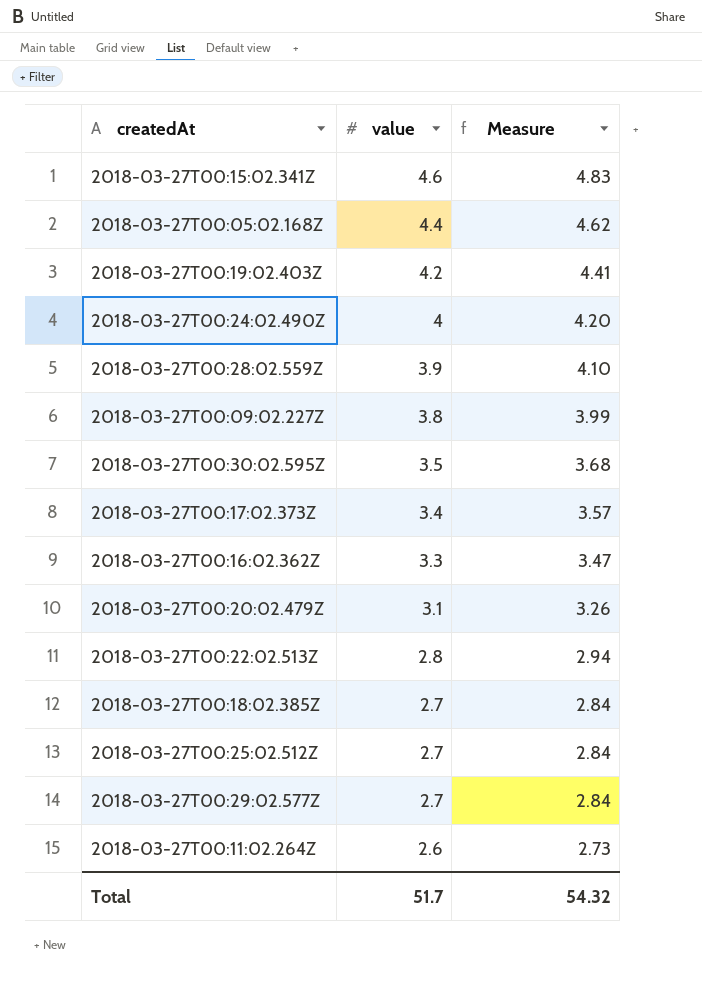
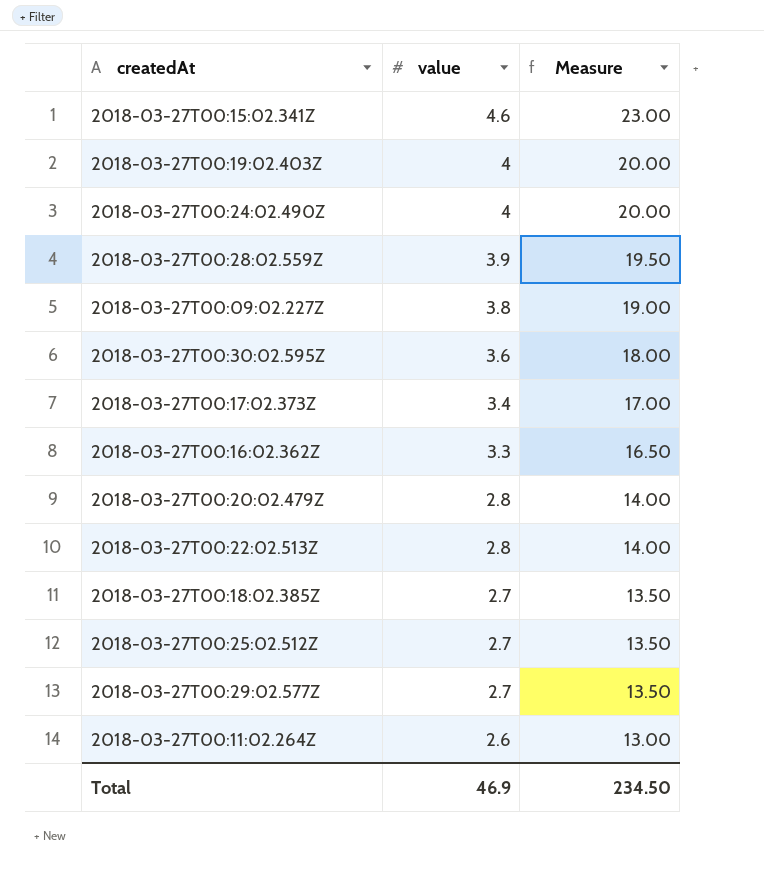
column Measure | formula: [value] * 1.05 -> [value] * 5
row 2018-03-27T00:05:02.168Z: 4.4 | 4.62 -> none
2018-03-27T00:19:02.403Z | value: 4.2 -> 4
2018-03-27T00:30:02.595Z | value: 3.5 -> 3.6
2018-03-27T00:20:02.479Z | value: 3.1 -> 2.8
Total | value: 51.7 -> 46.9
Total | Measure: 54.32 -> 234.50

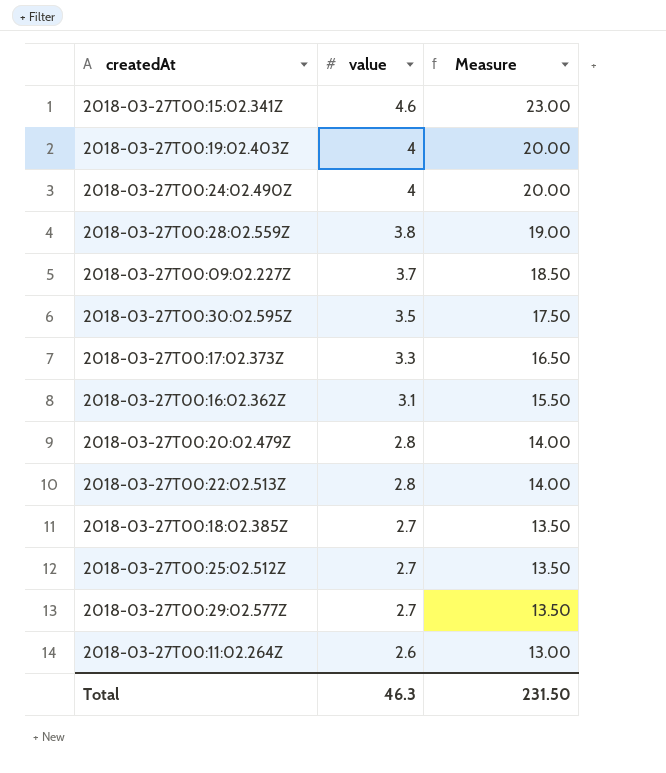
2018-03-27T00:28:02.559Z | value: 3.9 -> 3.8
2018-03-27T00:28:02.559Z | Measure: 19.50 -> 19.00
2018-03-27T00:09:02.227Z | value: 3.8 -> 3.7
2018-03-27T00:09:02.227Z | Measure: 19.00 -> 18.50
2018-03-27T00:30:02.595Z | value: 3.6 -> 3.5
2018-03-27T00:30:02.595Z | Measure: 18.00 -> 17.50
2018-03-27T00:17:02.373Z | value: 3.4 -> 3.3
2018-03-27T00:17:02.373Z | Measure: 17.00 -> 16.50
2018-03-27T00:16:02.362Z | value: 3.3 -> 3.1
2018-03-27T00:16:02.362Z | Measure: 16.50 -> 15.50
Total | value: 46.9 -> 46.3
Total | Measure: 234.50 -> 231.50

